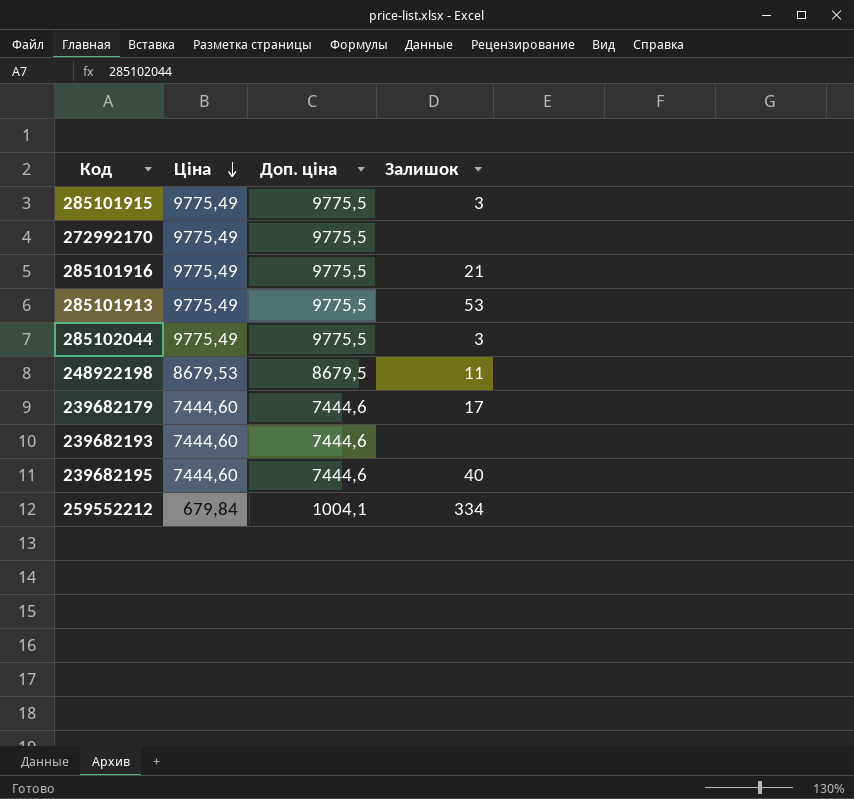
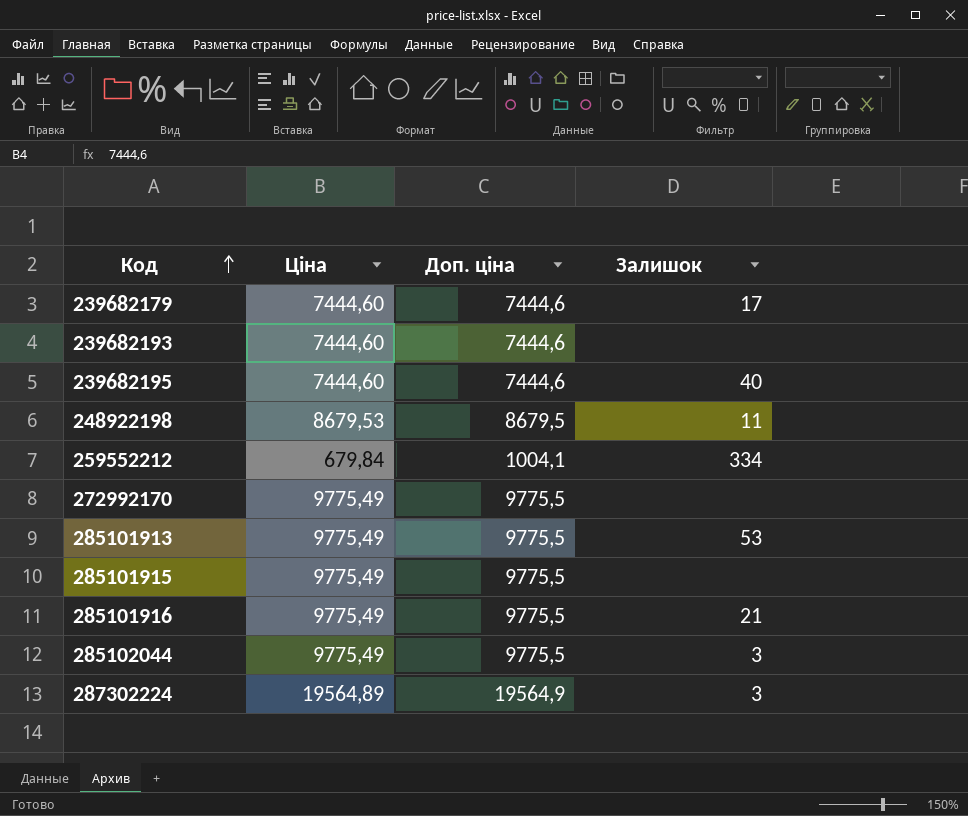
row order: Ціна descending -> Код ascending
285101915 | Залишок: 3 -> none
row 287302224: none -> 19564,89 | 19564,9 | 3

